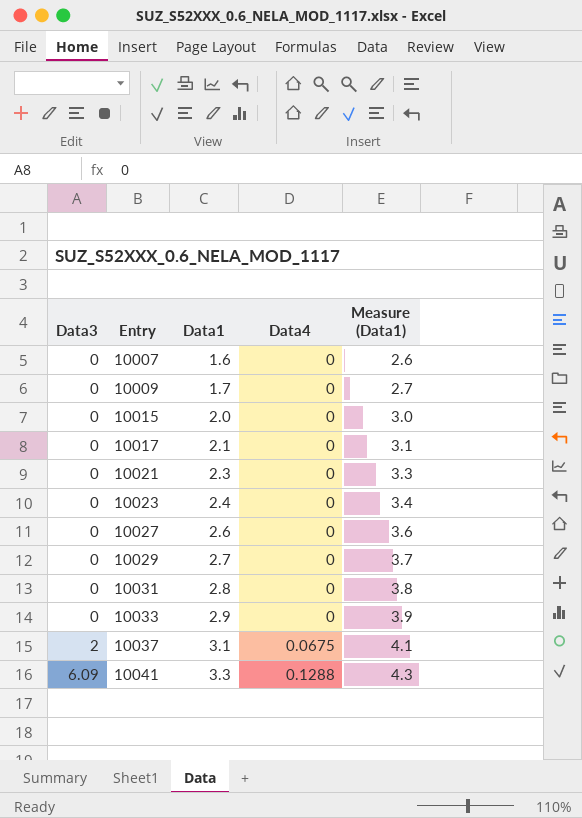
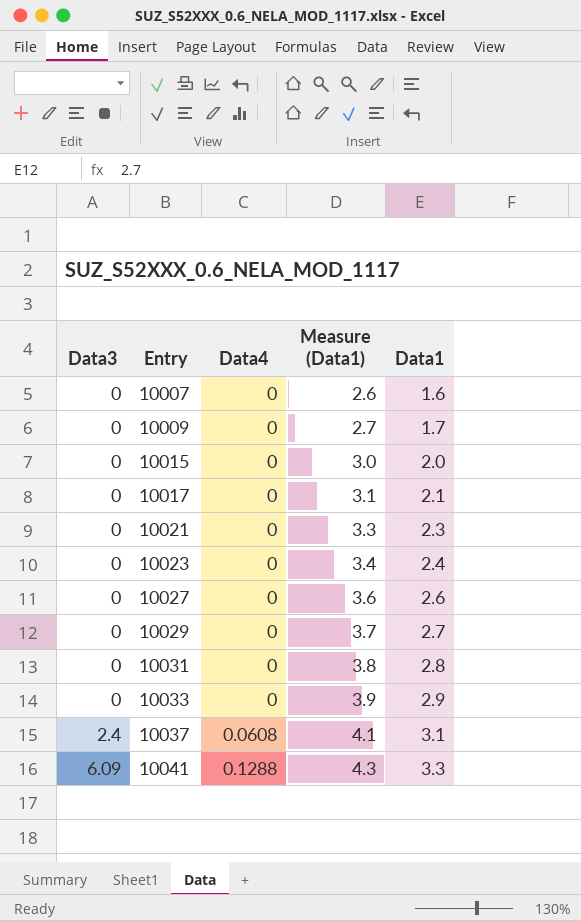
column Data1 | position: 3 -> 5
10037 | Data3: 2 -> 2.4
10037 | Data4: 0.0675 -> 0.0608

